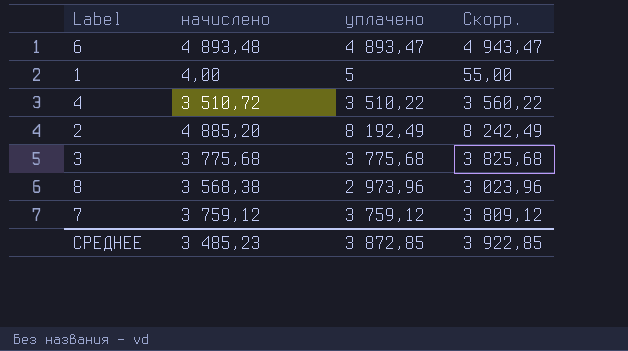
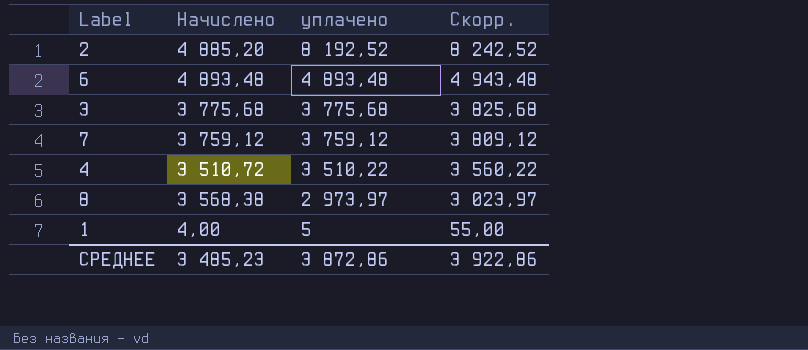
row order: none -> уплачено descending
column name: начислено -> Начислено
2 | уплачено: 8 192,49 -> 8 192,52
2 | Скорр.: 8 242,49 -> 8 242,52
6 | уплачено: 4 893,47 -> 4 893,48
6 | Скорр.: 4 943,47 -> 4 943,48
8 | уплачено: 2 973,96 -> 2 973,97
8 | Скорр.: 3 023,96 -> 3 023,97
СРЕДНЕЕ | уплачено: 3 872,85 -> 3 872,86
СРЕДНЕЕ | Скорр.: 3 922,85 -> 3 922,86

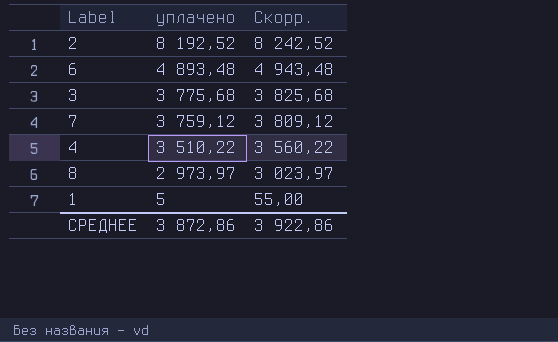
column Начислено | position: 2 -> none

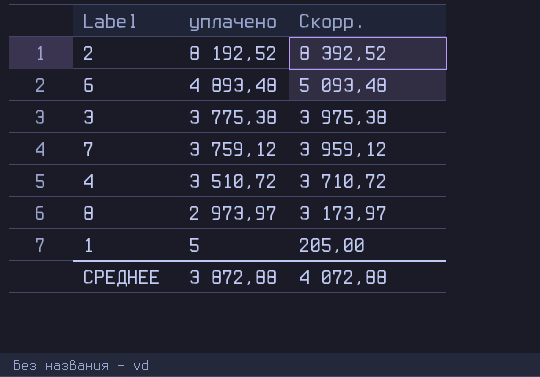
column Скорр. | formula: [уплачено] + 50 -> [уплачено] + 200
3 | уплачено: 3 775,68 -> 3 775,38
4 | уплачено: 3 510,22 -> 3 510,72
СРЕДНЕЕ | уплачено: 3 872,86 -> 3 872,88
СРЕДНЕЕ | Скорр.: 3 922,86 -> 4 072,88

